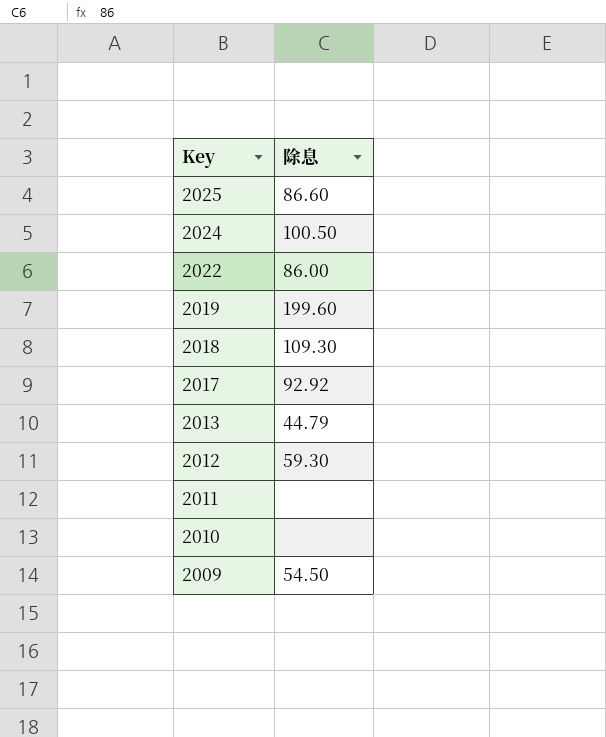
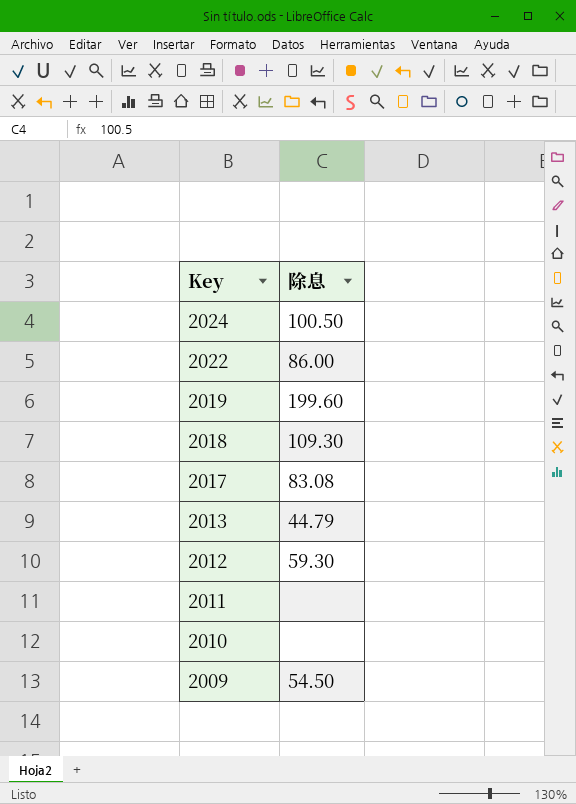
row 2025: 86.60 -> none
2017 | 除息: 92.92 -> 83.08

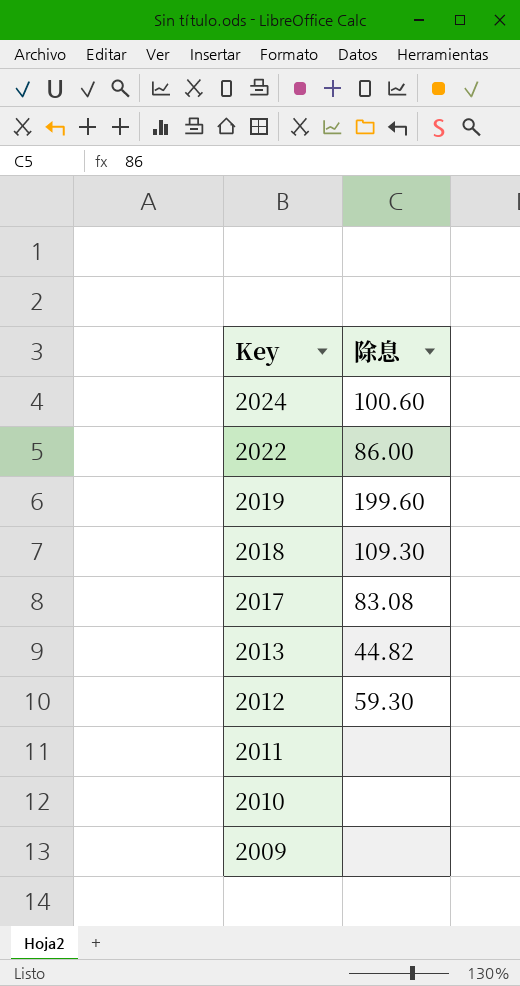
2024 | 除息: 100.50 -> 100.60
2013 | 除息: 44.79 -> 44.82
2009 | 除息: 54.50 -> none

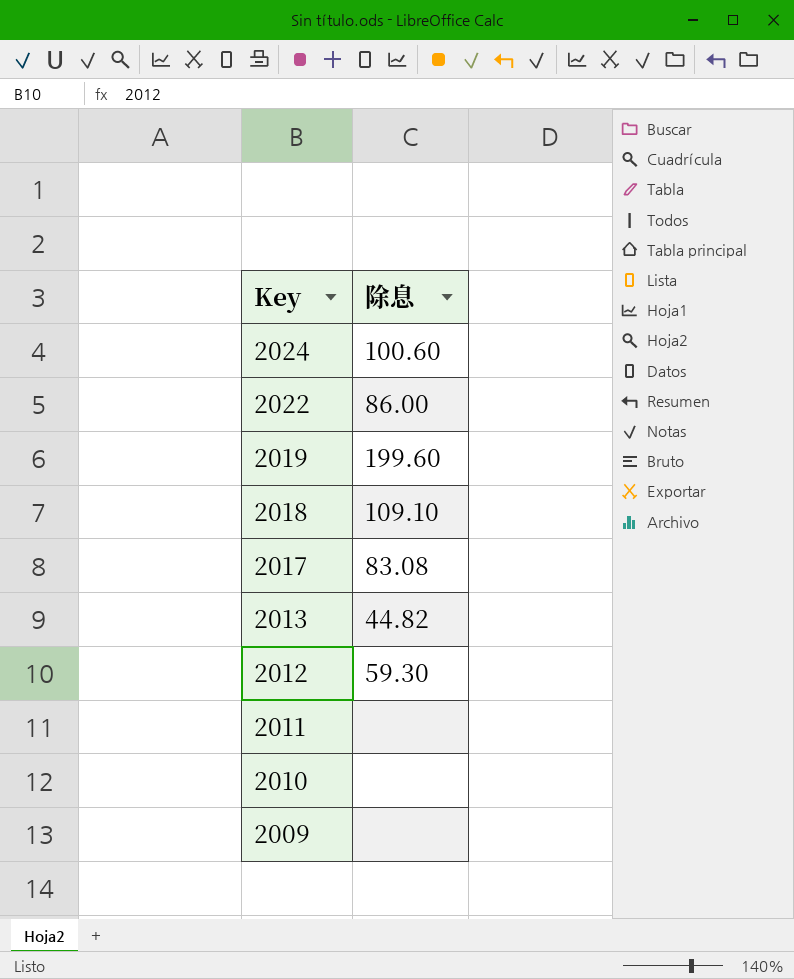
2018 | 除息: 109.30 -> 109.10

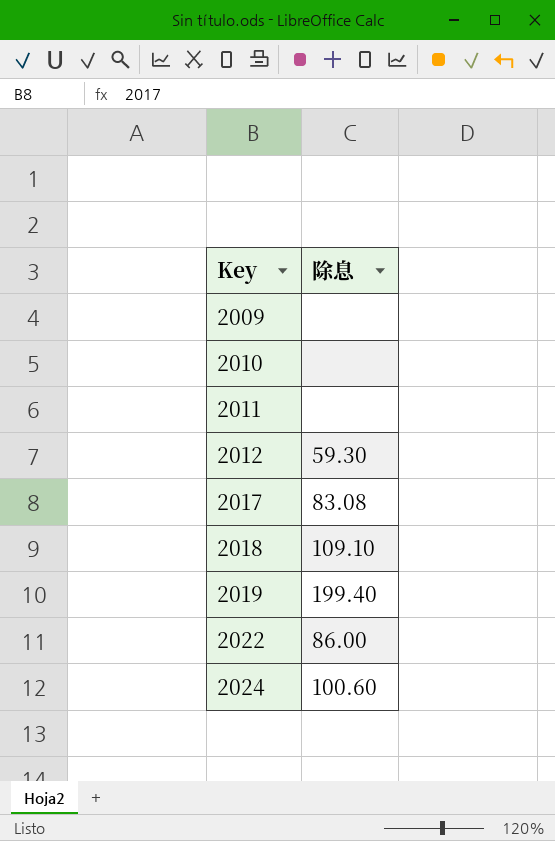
row order: Key descending -> Key ascending
row 2013: 44.82 -> none
2019 | 除息: 199.60 -> 199.40

